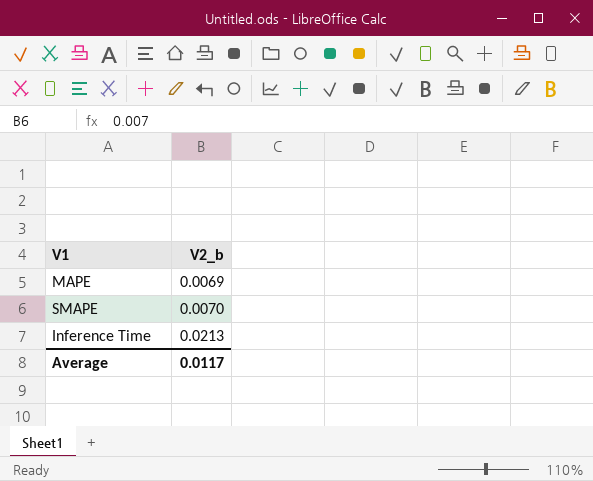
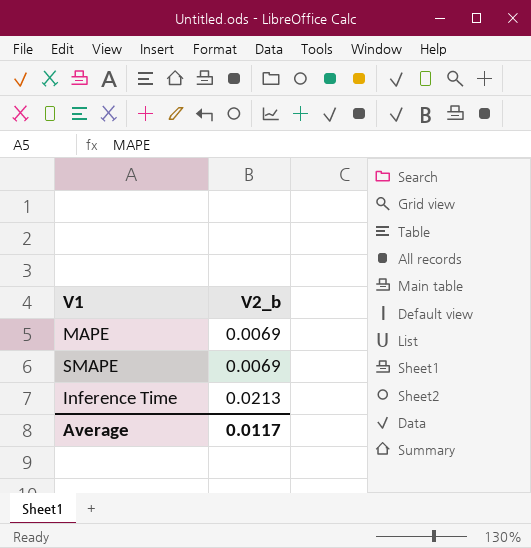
SMAPE | V2_b: 0.0070 -> 0.0069

